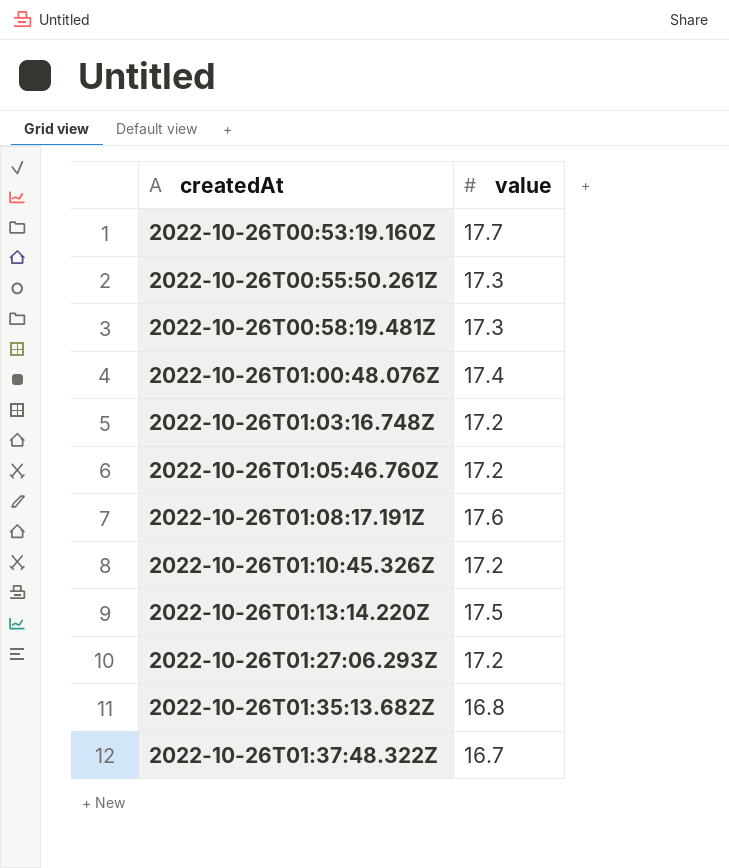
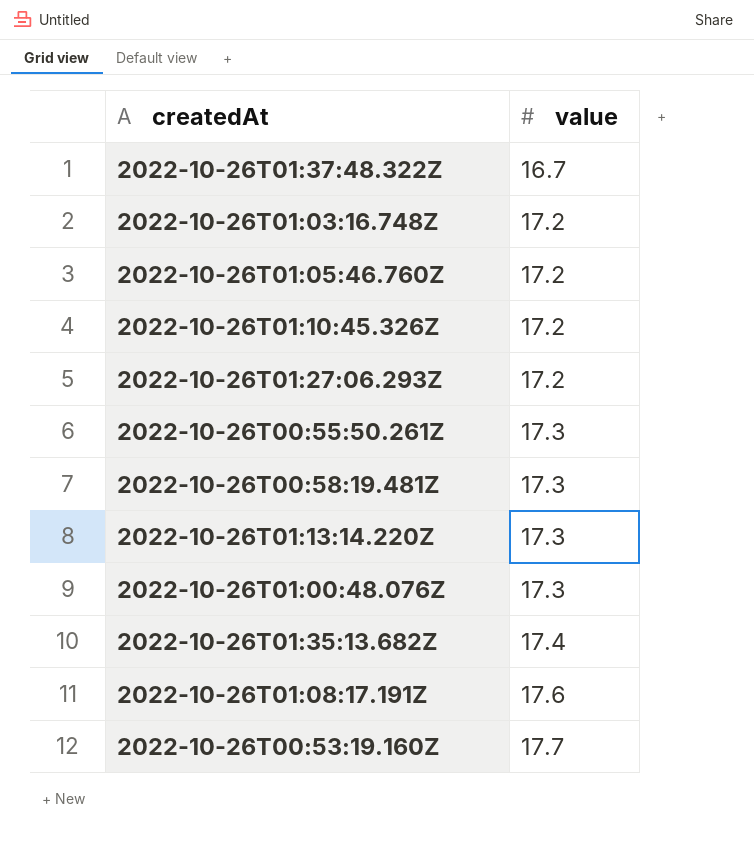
row order: createdAt ascending -> value ascending
2022-10-26T01:13:14.220Z | value: 17.5 -> 17.3
2022-10-26T01:00:48.076Z | value: 17.4 -> 17.3
2022-10-26T01:35:13.682Z | value: 16.8 -> 17.4

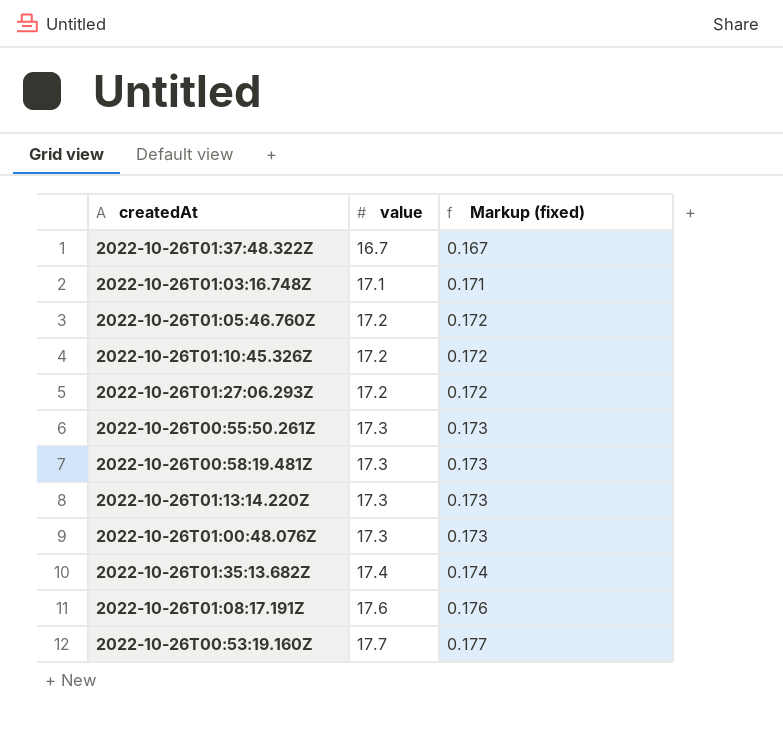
column Markup (fixed) | formula: none -> [value] * 0.01
2022-10-26T01:03:16.748Z | value: 17.2 -> 17.1

